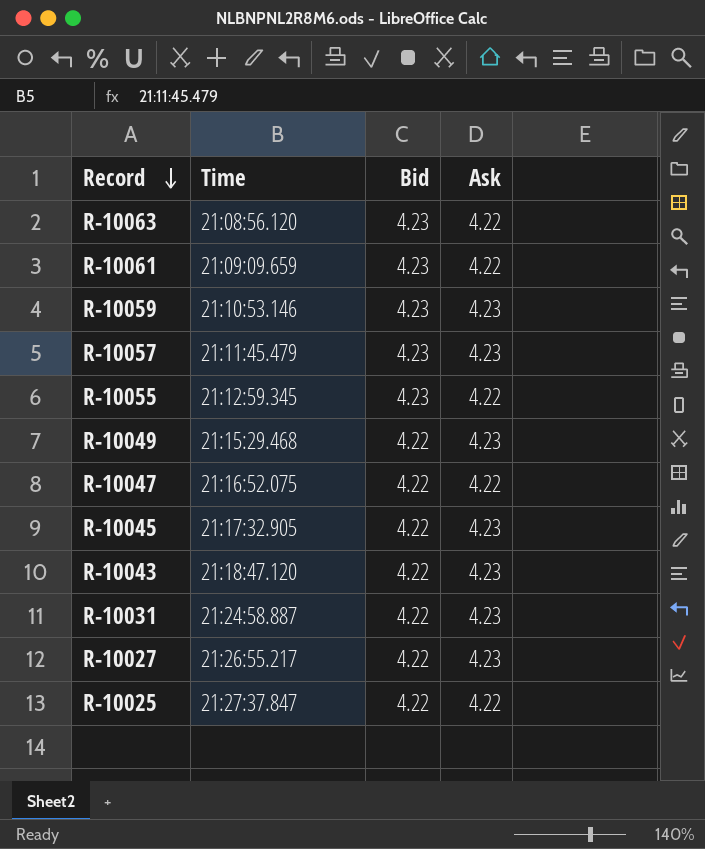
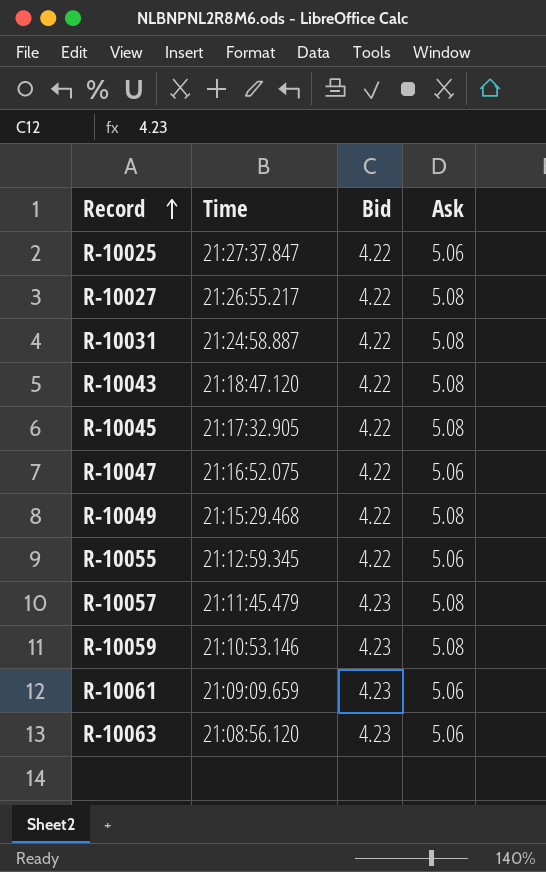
row order: Record descending -> Record ascending
R-10025 | Ask: 4.22 -> 5.06
R-10027 | Ask: 4.23 -> 5.08
R-10031 | Ask: 4.23 -> 5.08
R-10043 | Ask: 4.23 -> 5.08
R-10045 | Ask: 4.23 -> 5.08
R-10047 | Ask: 4.22 -> 5.06
R-10049 | Ask: 4.23 -> 5.08
R-10055 | Bid: 4.23 -> 4.22
R-10055 | Ask: 4.22 -> 5.06
R-10057 | Ask: 4.23 -> 5.08
R-10059 | Ask: 4.23 -> 5.08
R-10061 | Ask: 4.22 -> 5.06
R-10063 | Ask: 4.22 -> 5.06

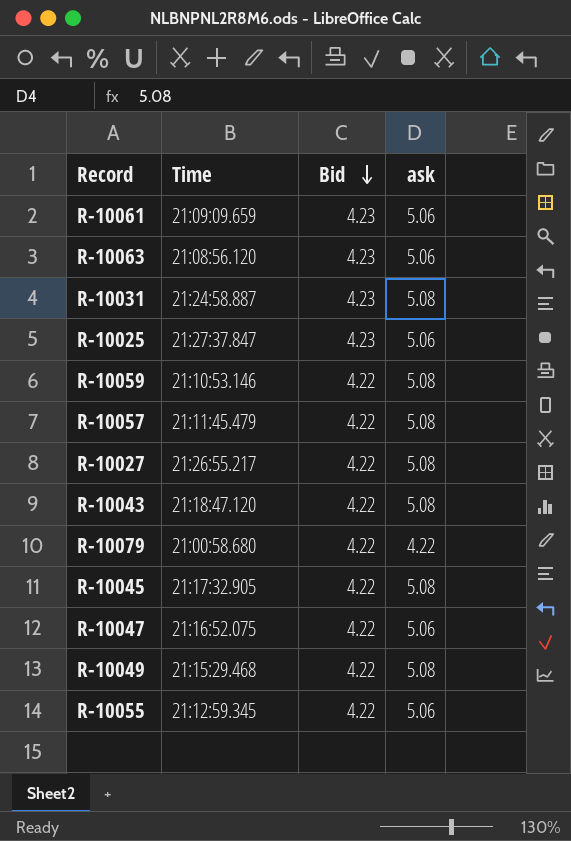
row order: Record ascending -> Bid descending
column name: Ask -> ask
R-10031 | Bid: 4.22 -> 4.23
R-10025 | Bid: 4.22 -> 4.23
R-10059 | Bid: 4.23 -> 4.22
R-10057 | Bid: 4.23 -> 4.22
row R-10079: none -> 21:00:58.680 | 4.22 | 4.22

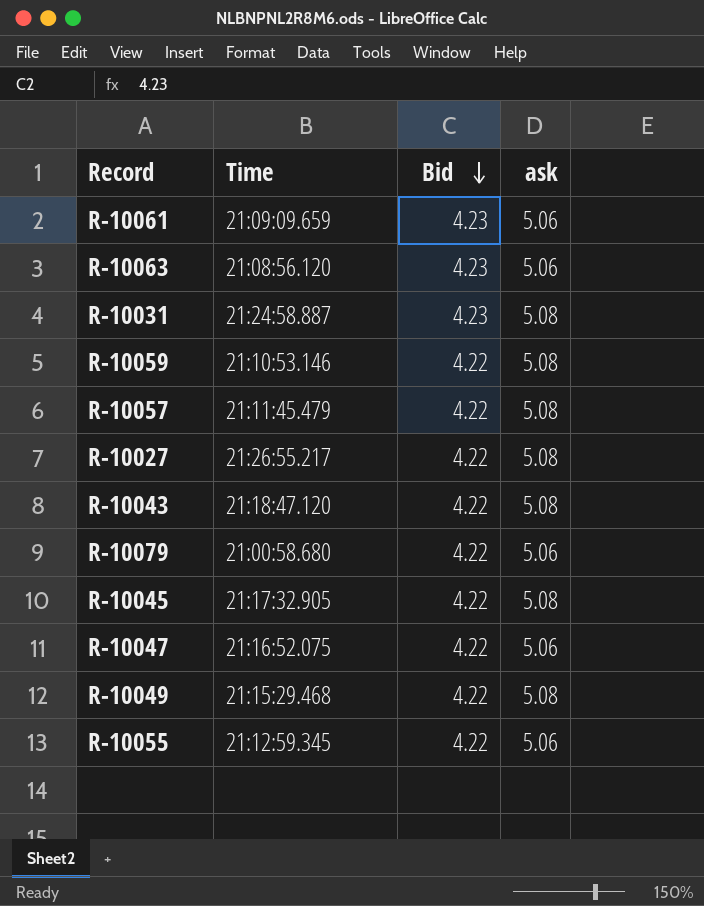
row R-10025: 21:27:37.847 | 4.23 | 5.06 -> none
R-10079 | ask: 4.22 -> 5.06

